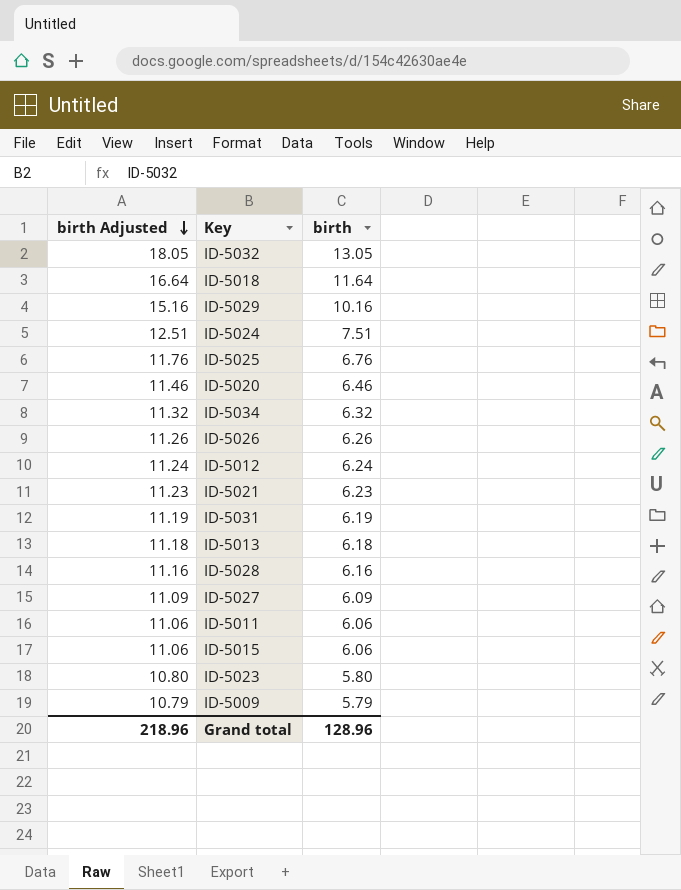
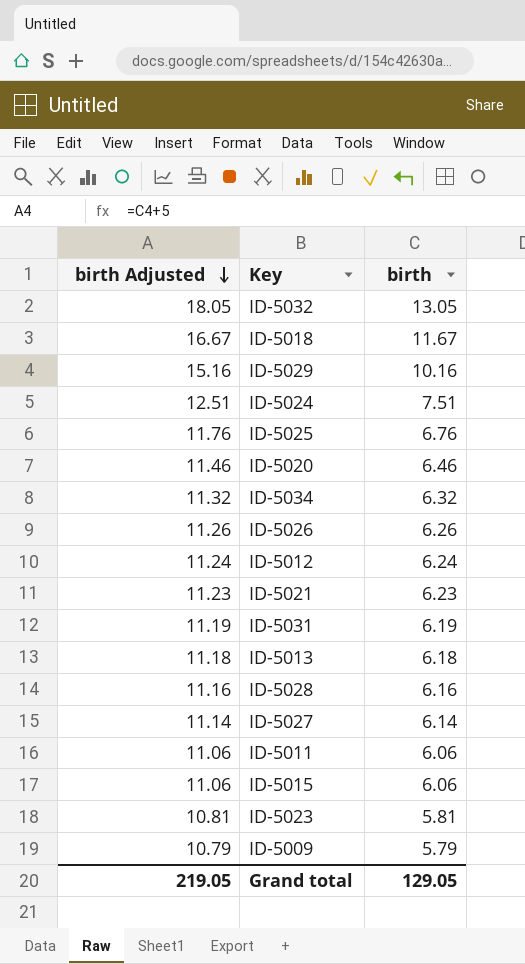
ID-5018 | birth Adjusted: 16.64 -> 16.67
ID-5018 | birth: 11.64 -> 11.67
ID-5027 | birth Adjusted: 11.09 -> 11.14
ID-5027 | birth: 6.09 -> 6.14
ID-5023 | birth Adjusted: 10.80 -> 10.81
ID-5023 | birth: 5.80 -> 5.81
Grand total | birth Adjusted: 218.96 -> 219.05
Grand total | birth: 128.96 -> 129.05

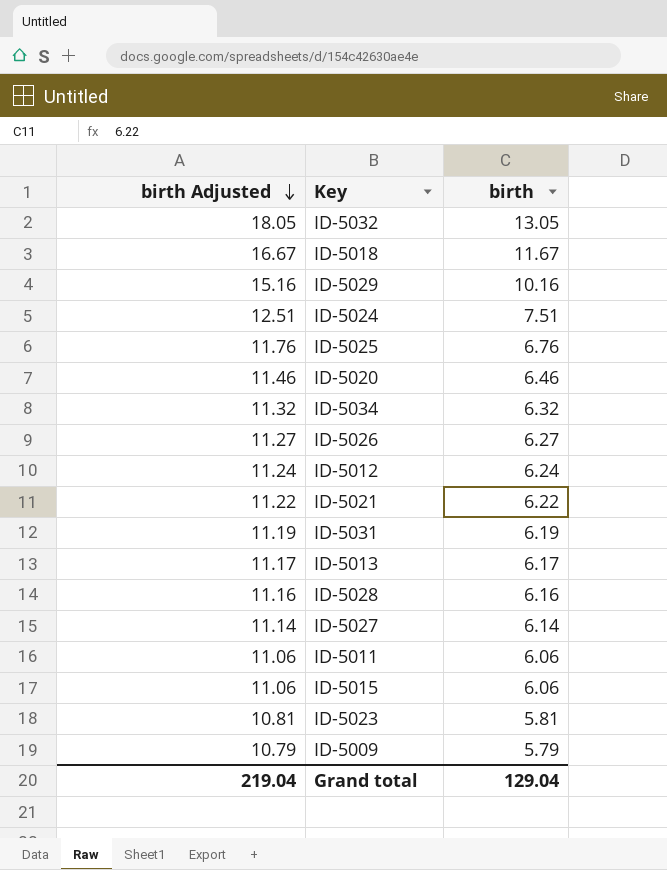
ID-5026 | birth Adjusted: 11.26 -> 11.27
ID-5026 | birth: 6.26 -> 6.27
ID-5021 | birth Adjusted: 11.23 -> 11.22
ID-5021 | birth: 6.23 -> 6.22
ID-5013 | birth Adjusted: 11.18 -> 11.17
ID-5013 | birth: 6.18 -> 6.17
Grand total | birth Adjusted: 219.05 -> 219.04
Grand total | birth: 129.05 -> 129.04

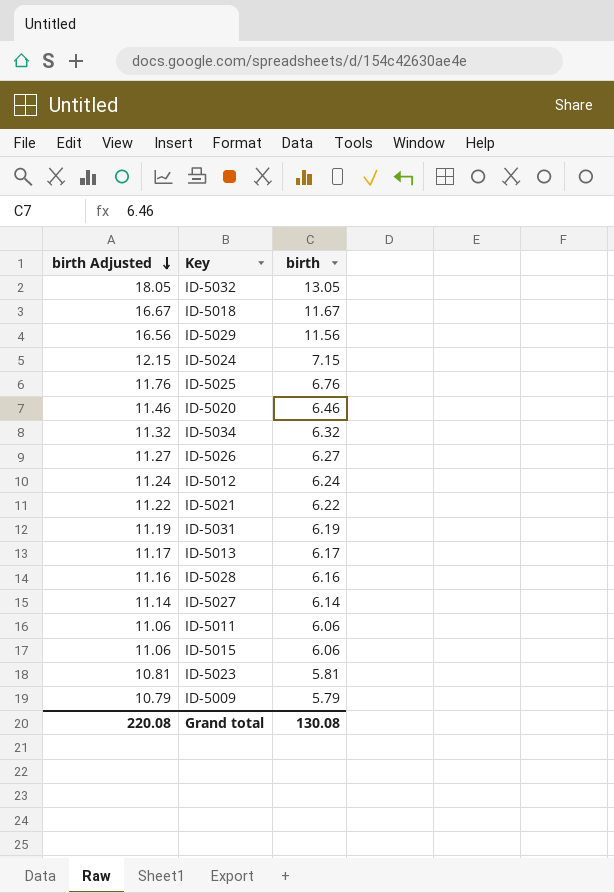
ID-5029 | birth Adjusted: 15.16 -> 16.56
ID-5029 | birth: 10.16 -> 11.56
ID-5024 | birth Adjusted: 12.51 -> 12.15
ID-5024 | birth: 7.51 -> 7.15
Grand total | birth Adjusted: 219.04 -> 220.08
Grand total | birth: 129.04 -> 130.08

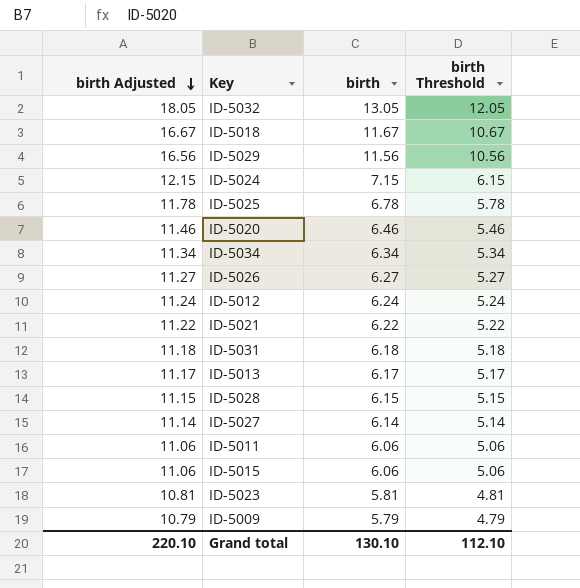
column birth Threshold | formula: none -> [birth] - 1
ID-5025 | birth Adjusted: 11.76 -> 11.78
ID-5025 | birth: 6.76 -> 6.78
ID-5034 | birth Adjusted: 11.32 -> 11.34
ID-5034 | birth: 6.32 -> 6.34
ID-5031 | birth Adjusted: 11.19 -> 11.18
ID-5031 | birth: 6.19 -> 6.18
ID-5028 | birth Adjusted: 11.16 -> 11.15
ID-5028 | birth: 6.16 -> 6.15
Grand total | birth Adjusted: 220.08 -> 220.10
Grand total | birth: 130.08 -> 130.10

